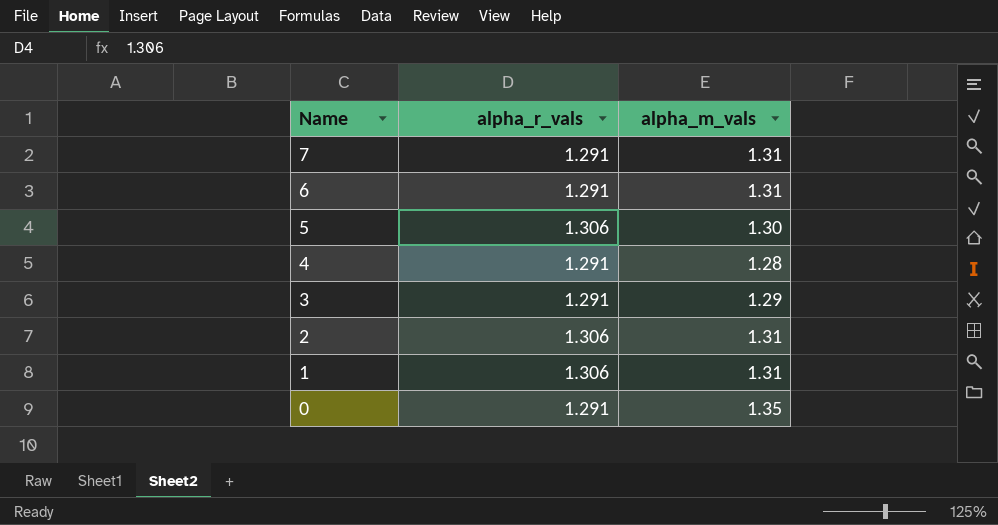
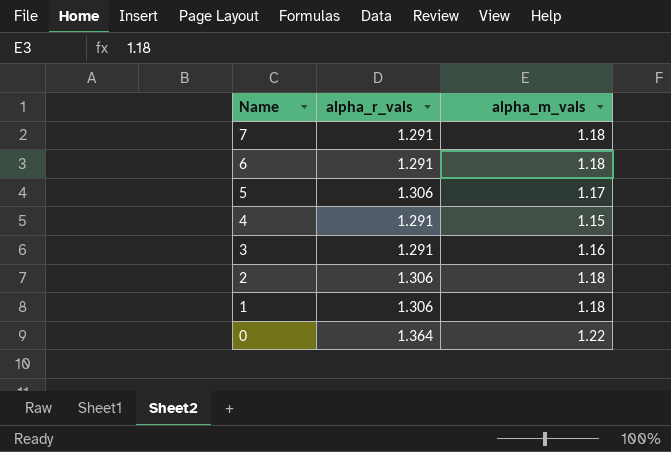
7 | alpha_m_vals: 1.31 -> 1.18
6 | alpha_m_vals: 1.31 -> 1.18
5 | alpha_m_vals: 1.30 -> 1.17
4 | alpha_m_vals: 1.28 -> 1.15
3 | alpha_m_vals: 1.29 -> 1.16
2 | alpha_m_vals: 1.31 -> 1.18
1 | alpha_m_vals: 1.31 -> 1.18
0 | alpha_r_vals: 1.291 -> 1.364
0 | alpha_m_vals: 1.35 -> 1.22

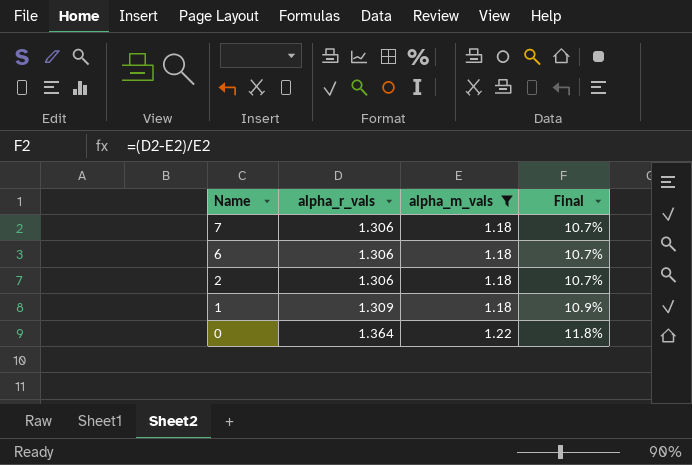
filter: none -> alpha_m_vals >= 1.18
column Final | formula: none -> ([alpha_r_vals] - [alpha_m_vals]) / [alpha_m_vals]
7 | alpha_r_vals: 1.291 -> 1.306
6 | alpha_r_vals: 1.291 -> 1.306
1 | alpha_r_vals: 1.306 -> 1.309

